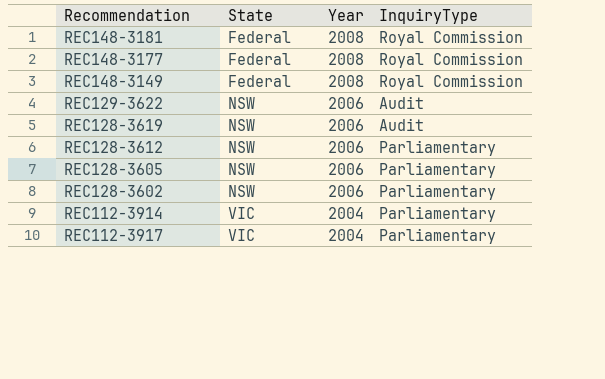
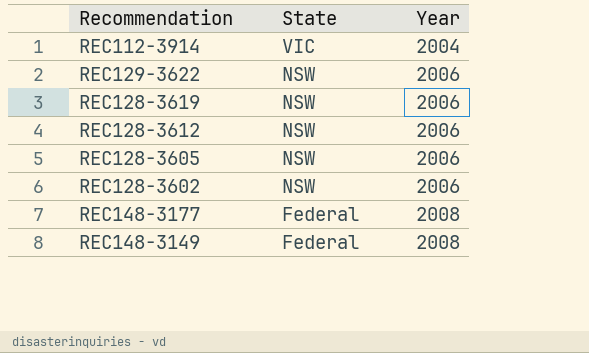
row order: State ascending -> State descending
column InquiryType | position: 4 -> none
row REC148-3181: Federal | 2008 | Royal Commission -> none
row REC112-3917: VIC | 2004 | Parliamentary -> none

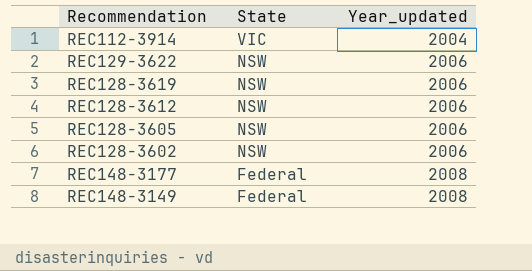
column name: Year -> Year_updated

